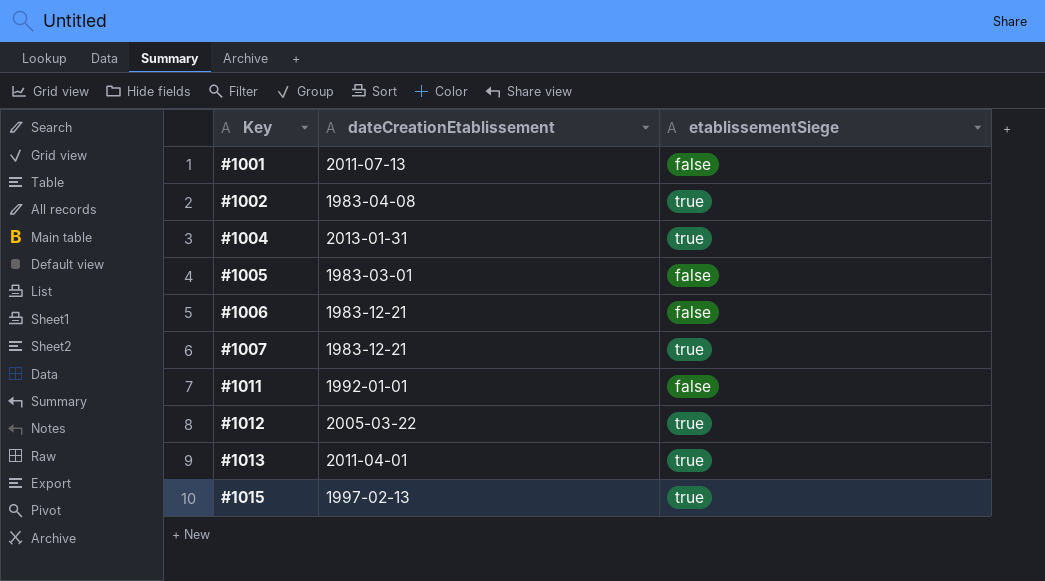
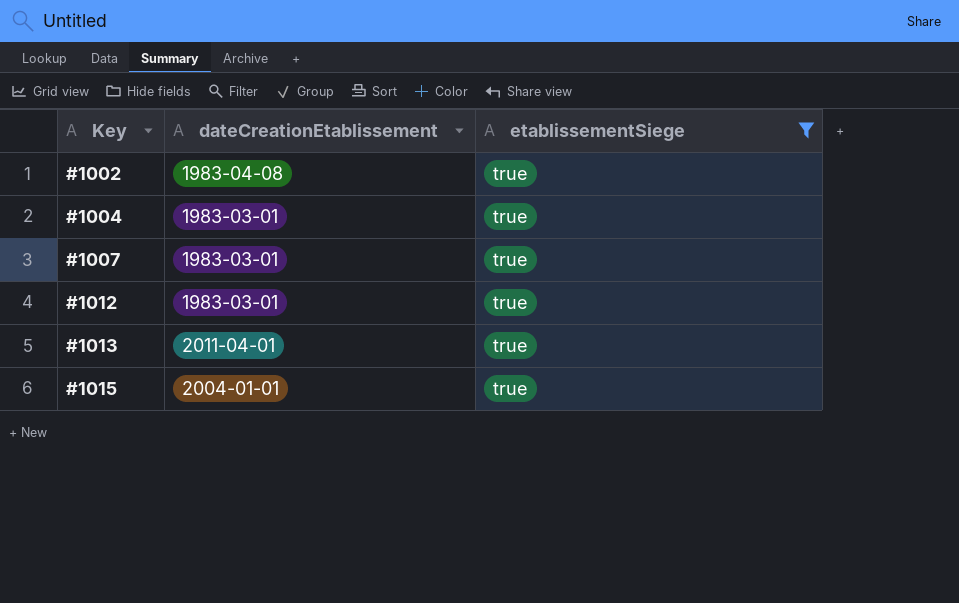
filter: none -> etablissementSiege = true
#1004 | dateCreationEtablissement: 2013-01-31 -> 1983-03-01
#1007 | dateCreationEtablissement: 1983-12-21 -> 1983-03-01
#1012 | dateCreationEtablissement: 2005-03-22 -> 1983-03-01
#1015 | dateCreationEtablissement: 1997-02-13 -> 2004-01-01

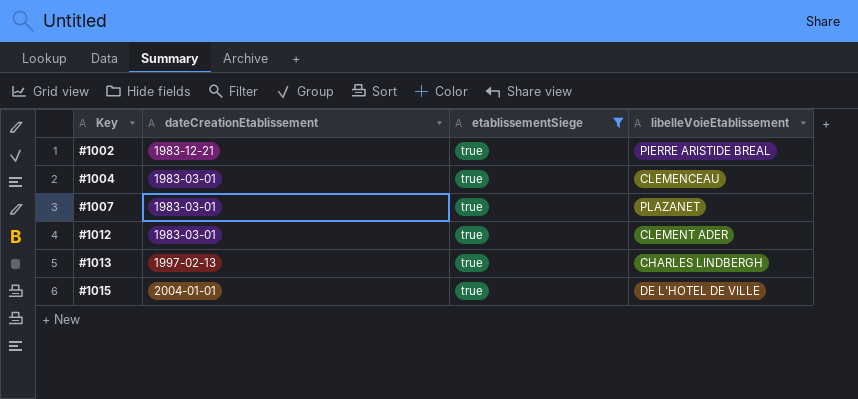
column libelleVoieEtablissement | position: none -> 4
#1002 | dateCreationEtablissement: 1983-04-08 -> 1983-12-21
#1013 | dateCreationEtablissement: 2011-04-01 -> 1997-02-13

